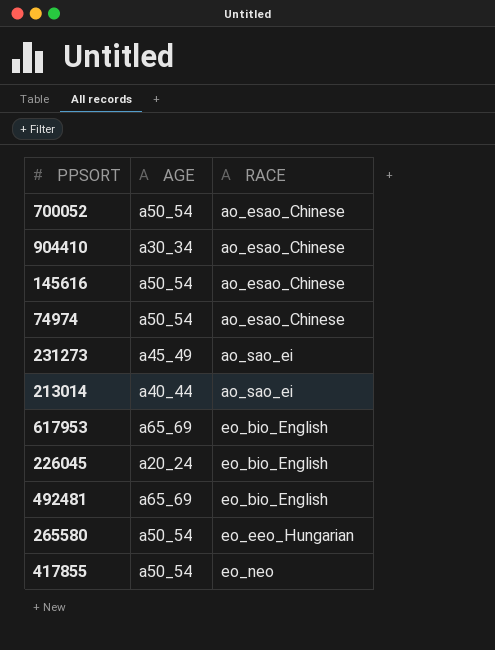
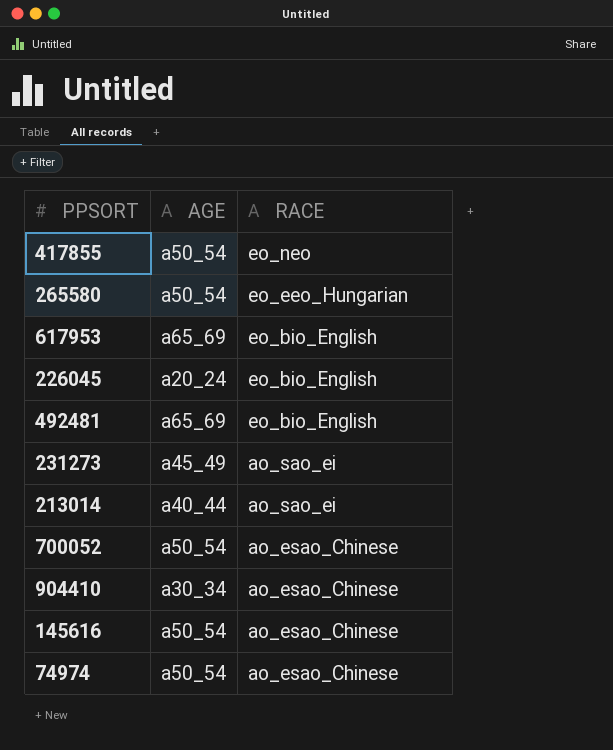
row order: RACE ascending -> RACE descending

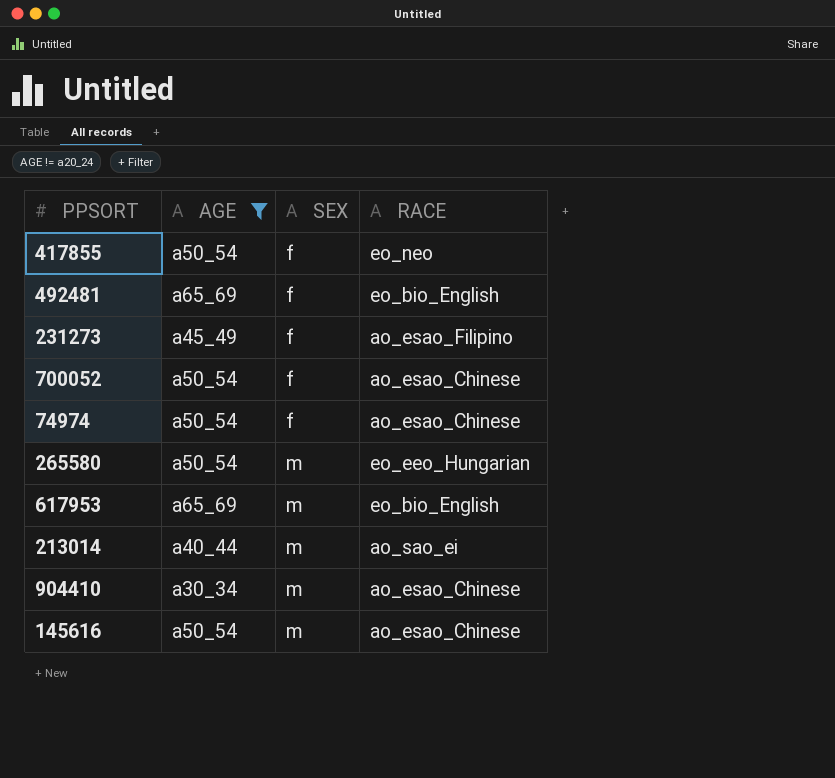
filter: none -> AGE != a20_24
row order: RACE descending -> SEX ascending
column SEX | position: none -> 3
231273 | RACE: ao_sao_ei -> ao_esao_Filipino

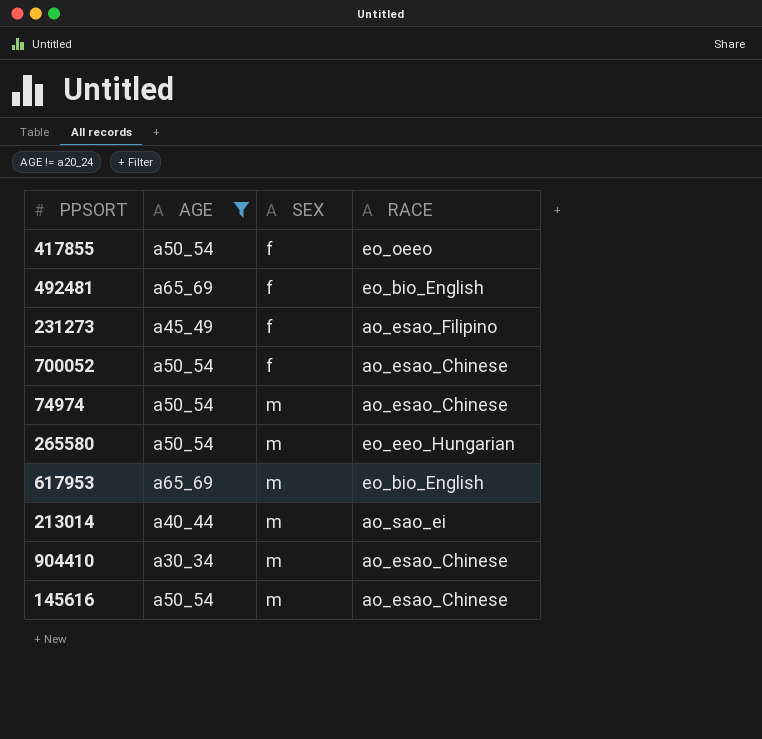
417855 | RACE: eo_neo -> eo_oeeo
74974 | SEX: f -> m

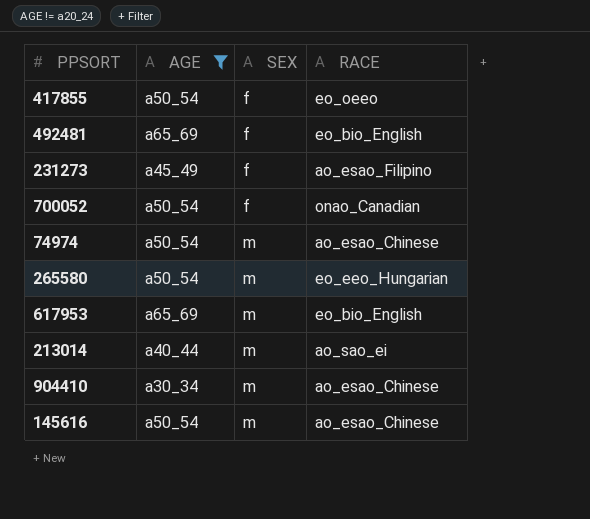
700052 | RACE: ao_esao_Chinese -> onao_Canadian

